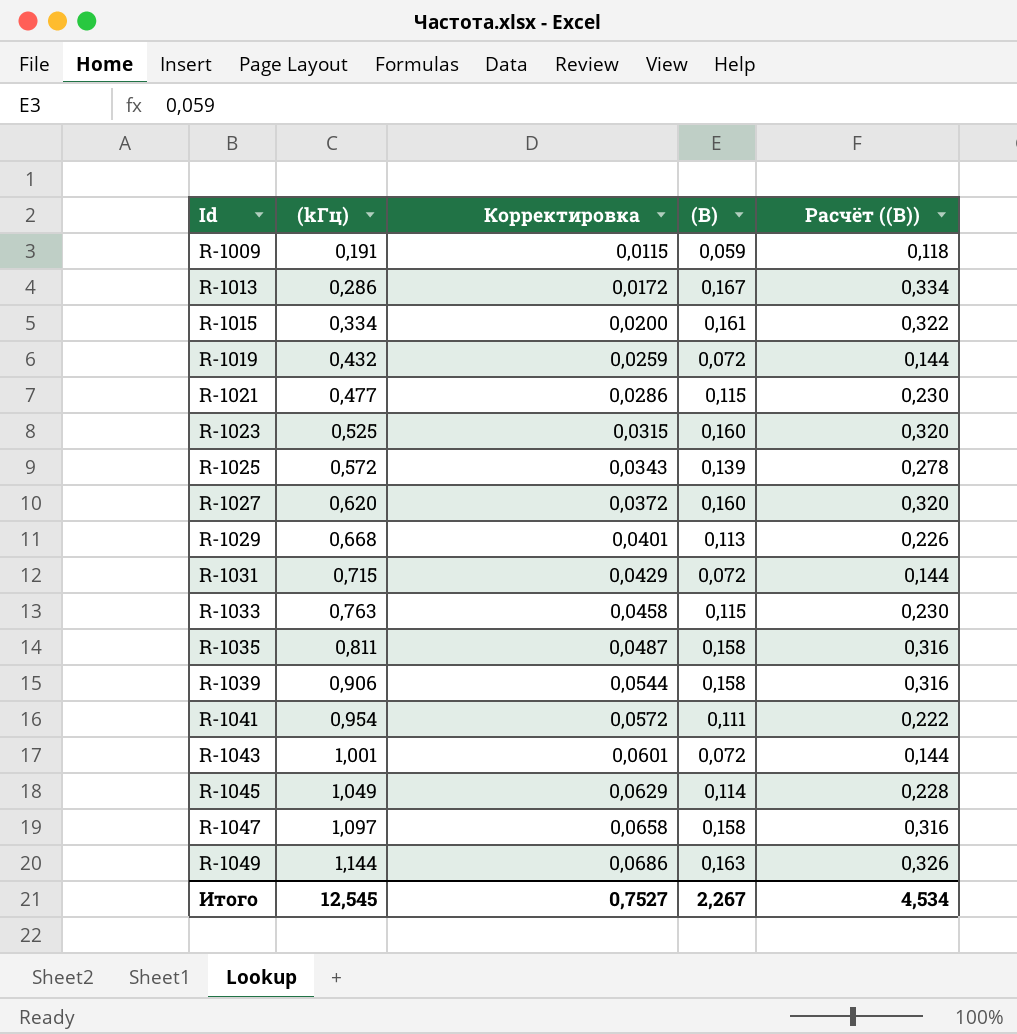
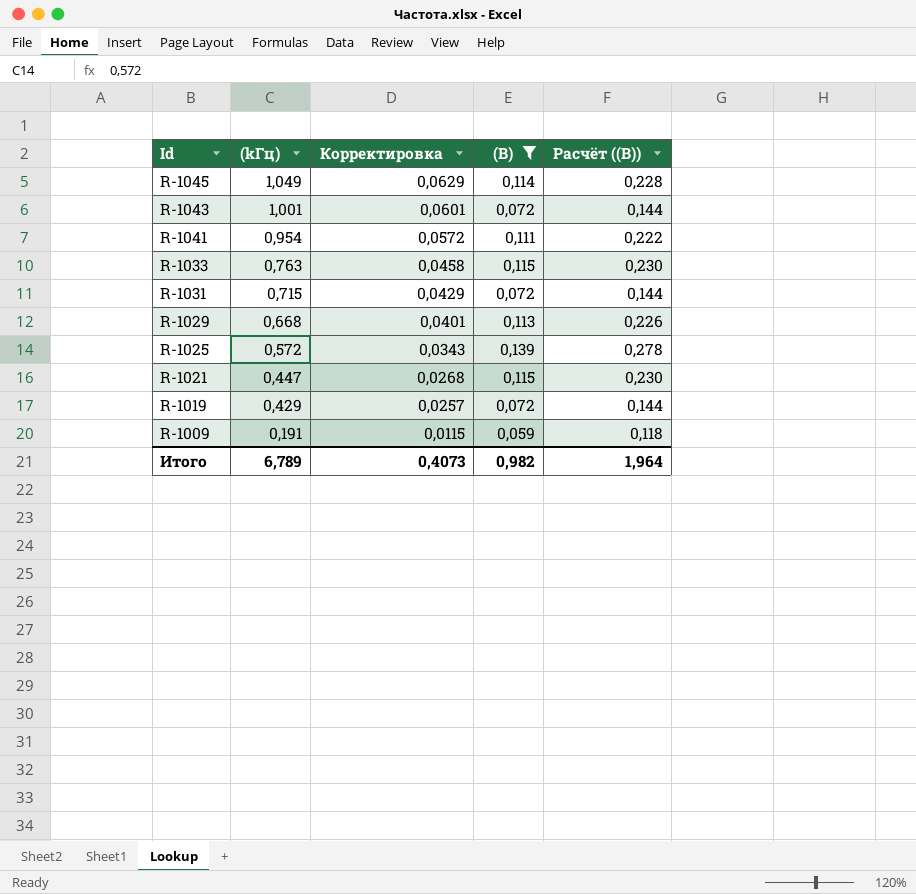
filter: none -> (В) <= 0,139
row order: Id ascending -> Id descending
R-1021 | (kГц): 0,477 -> 0,447
R-1021 | Корректировка: 0,0286 -> 0,0268
R-1019 | (kГц): 0,432 -> 0,429
R-1019 | Корректировка: 0,0259 -> 0,0257
Итого | (kГц): 12,545 -> 6,789
Итого | Корректировка: 0,7527 -> 0,4073
Итого | (В): 2,267 -> 0,982
Итого | Расчёт ((В)): 4,534 -> 1,964

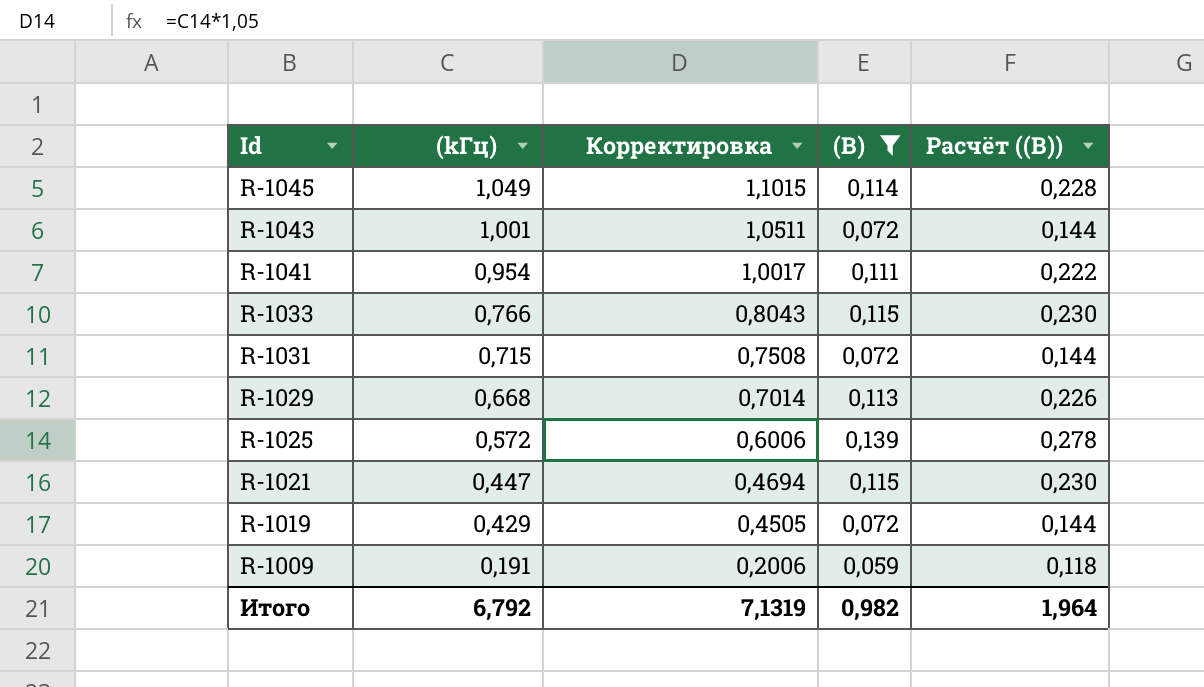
column Корректировка | formula: [(kГц)] * 0,06 -> [(kГц)] * 1,05
R-1033 | (kГц): 0,763 -> 0,766
Итого | (kГц): 6,789 -> 6,792
Итого | Корректировка: 0,4073 -> 7,1319

